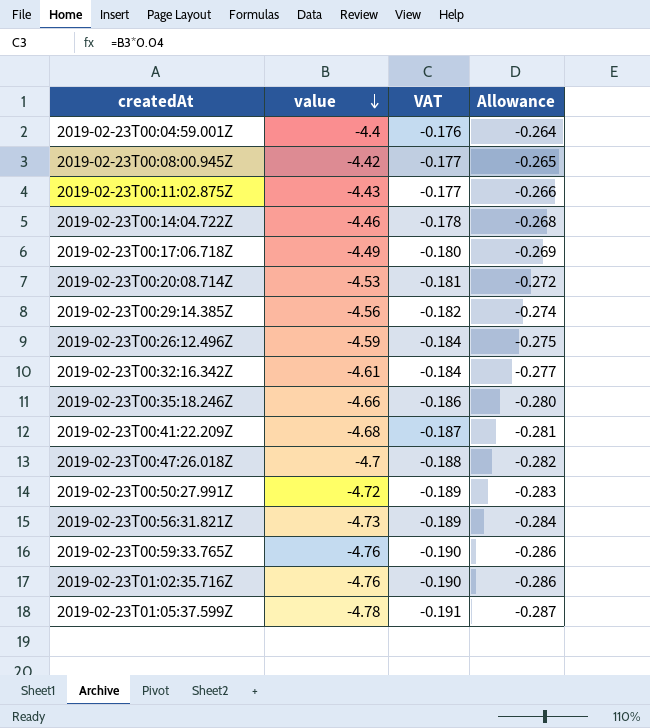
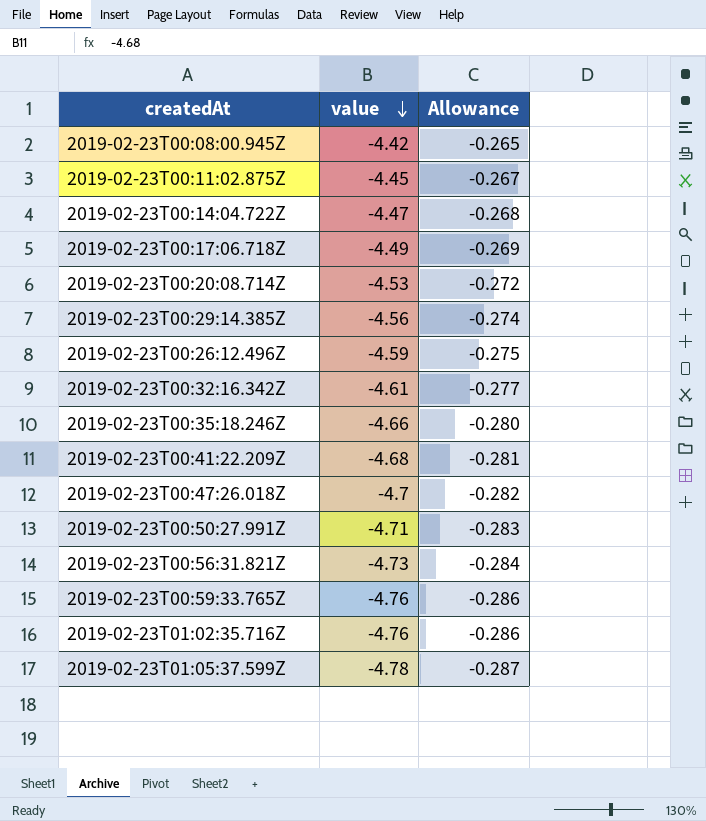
column VAT | formula: [value] * 0.04 -> none
row 2019-02-23T00:04:59.001Z: -4.4 | -0.176 | -0.264 -> none
2019-02-23T00:11:02.875Z | value: -4.43 -> -4.45
2019-02-23T00:11:02.875Z | Allowance: -0.266 -> -0.267
2019-02-23T00:14:04.722Z | value: -4.46 -> -4.47
2019-02-23T00:50:27.991Z | value: -4.72 -> -4.71

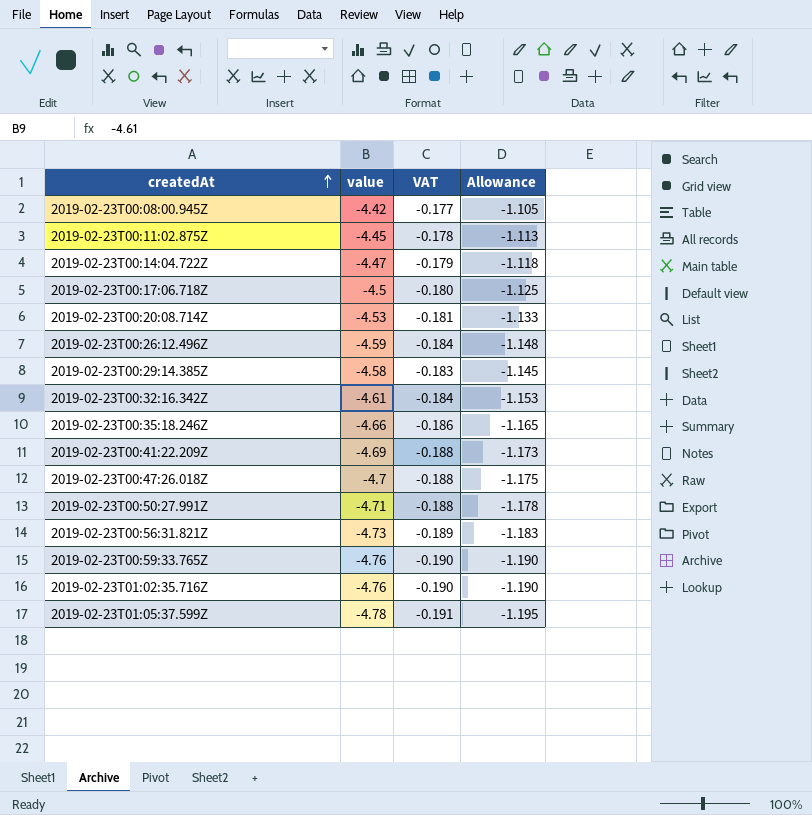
row order: value descending -> createdAt ascending
column VAT | formula: none -> [value] * 0.04
column Allowance | formula: [value] * 0.06 -> [value] * 0.25
2019-02-23T00:17:06.718Z | value: -4.49 -> -4.5
2019-02-23T00:29:14.385Z | value: -4.56 -> -4.58
2019-02-23T00:41:22.209Z | value: -4.68 -> -4.69

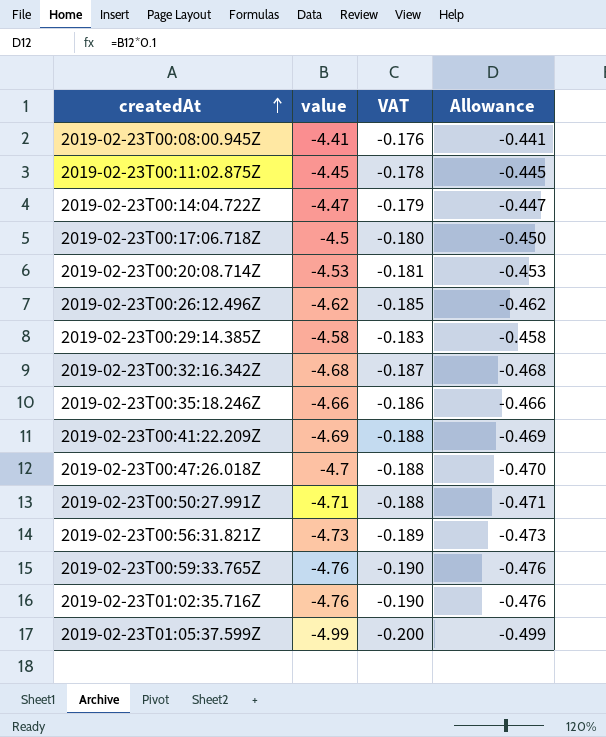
column Allowance | formula: [value] * 0.25 -> [value] * 0.1
2019-02-23T00:08:00.945Z | value: -4.42 -> -4.41
2019-02-23T00:08:00.945Z | VAT: -0.177 -> -0.176
2019-02-23T00:26:12.496Z | value: -4.59 -> -4.62
2019-02-23T00:26:12.496Z | VAT: -0.184 -> -0.185
2019-02-23T00:32:16.342Z | value: -4.61 -> -4.68
2019-02-23T00:32:16.342Z | VAT: -0.184 -> -0.187
2019-02-23T01:05:37.599Z | value: -4.78 -> -4.99
2019-02-23T01:05:37.599Z | VAT: -0.191 -> -0.200

